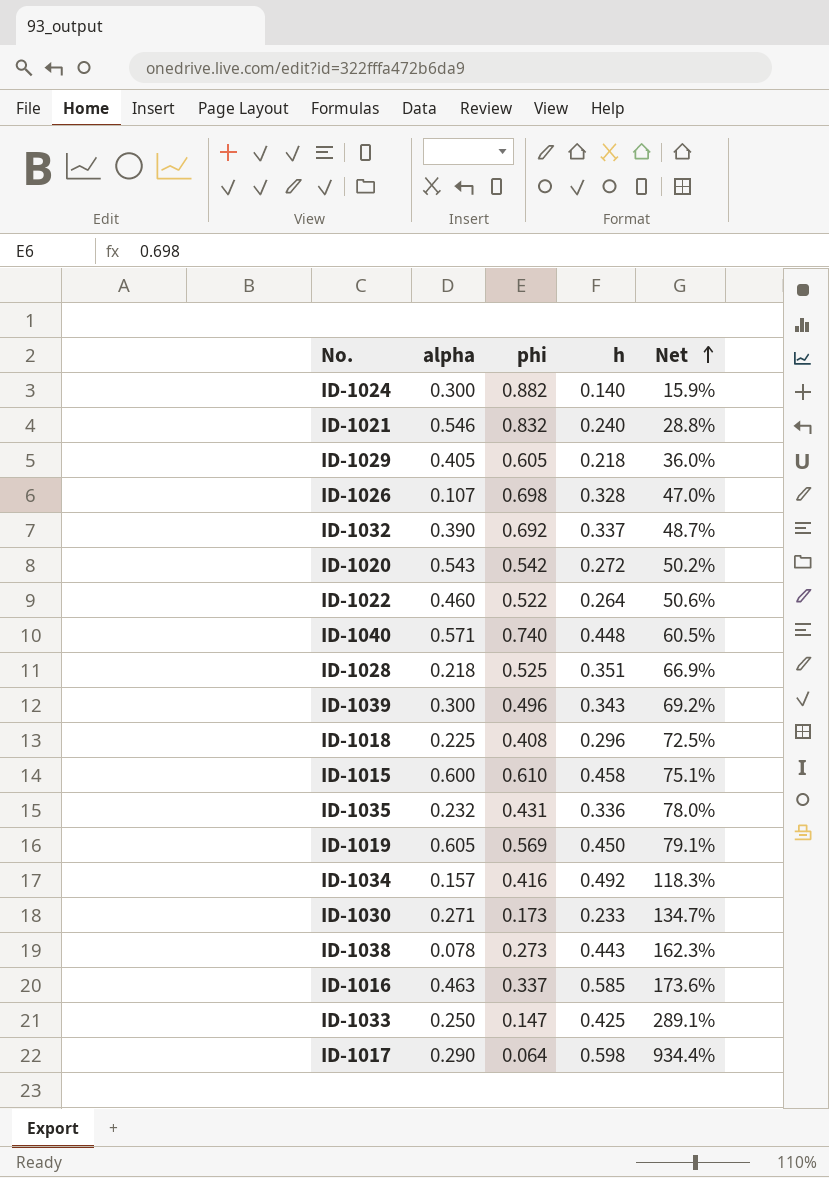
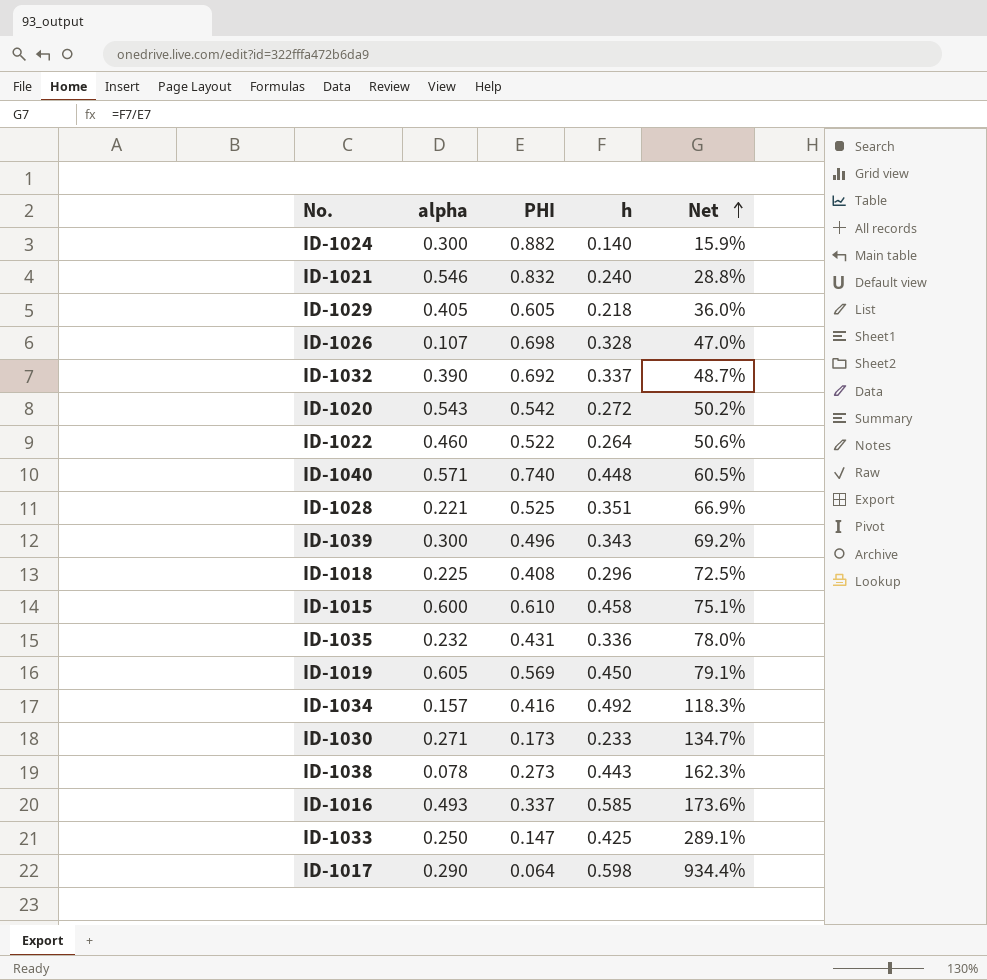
column name: phi -> PHI
ID-1028 | alpha: 0.218 -> 0.221
ID-1016 | alpha: 0.463 -> 0.493

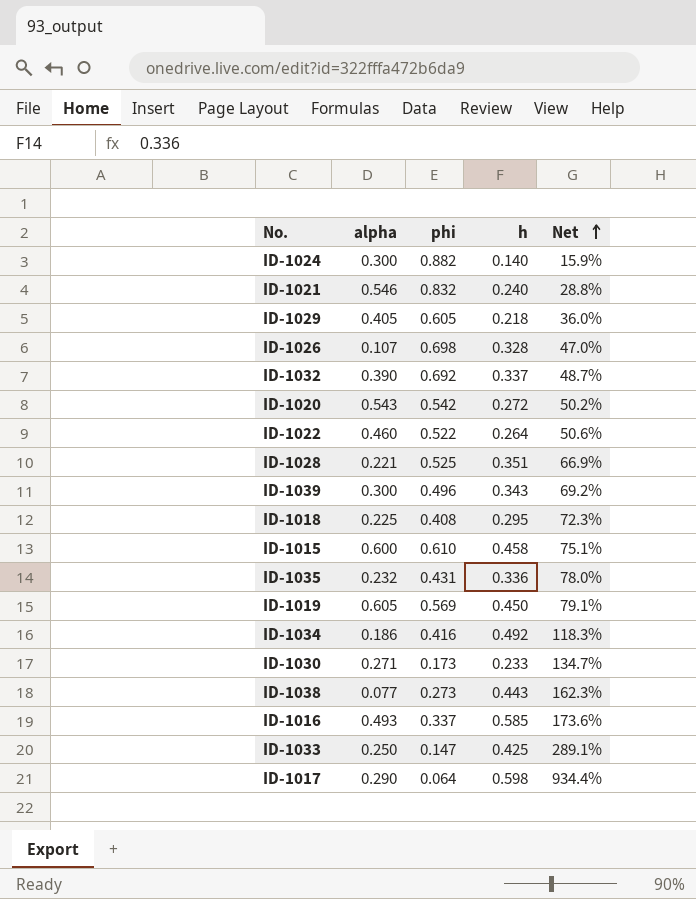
column name: PHI -> phi
row ID-1040: 0.571 | 0.740 | 0.448 | 60.5% -> none
ID-1018 | h: 0.296 -> 0.295
ID-1018 | Net: 72.5% -> 72.3%
ID-1034 | alpha: 0.157 -> 0.186
ID-1038 | alpha: 0.078 -> 0.077

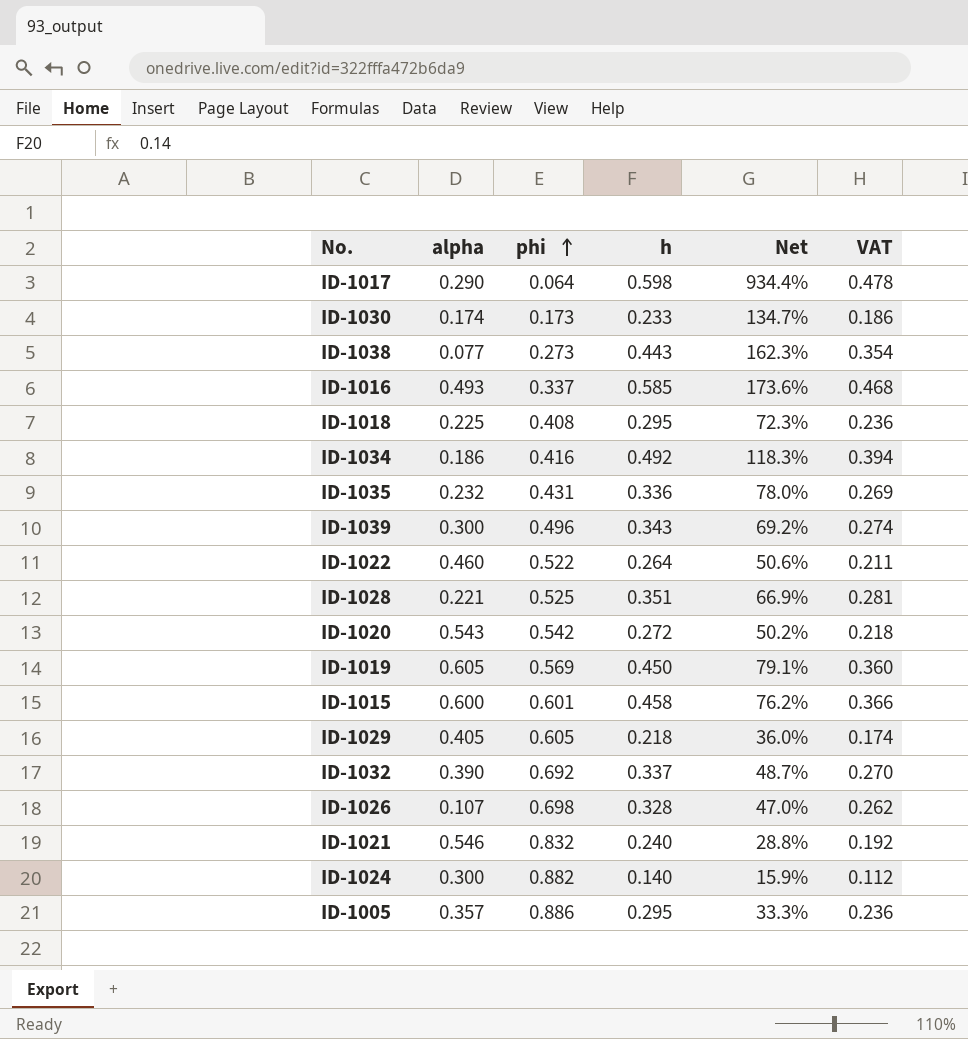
row order: Net ascending -> phi ascending
column VAT | formula: none -> [h] * 0.8
row ID-1033: 0.250 | 0.147 | 0.425 | 289.1% -> none
ID-1030 | alpha: 0.271 -> 0.174
ID-1015 | phi: 0.610 -> 0.601
ID-1015 | Net: 75.1% -> 76.2%
row ID-1005: none -> 0.357 | 0.886 | 0.295 | 33.3% | 0.236

